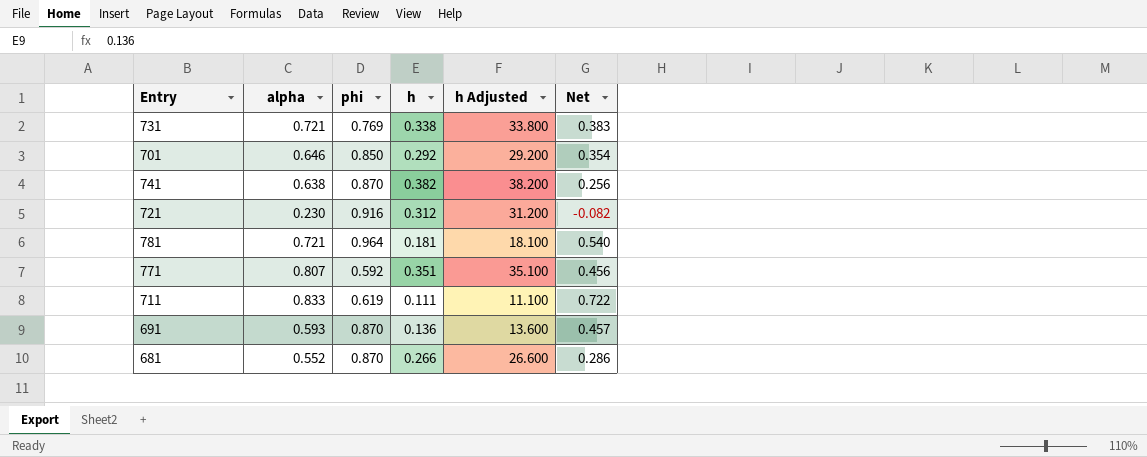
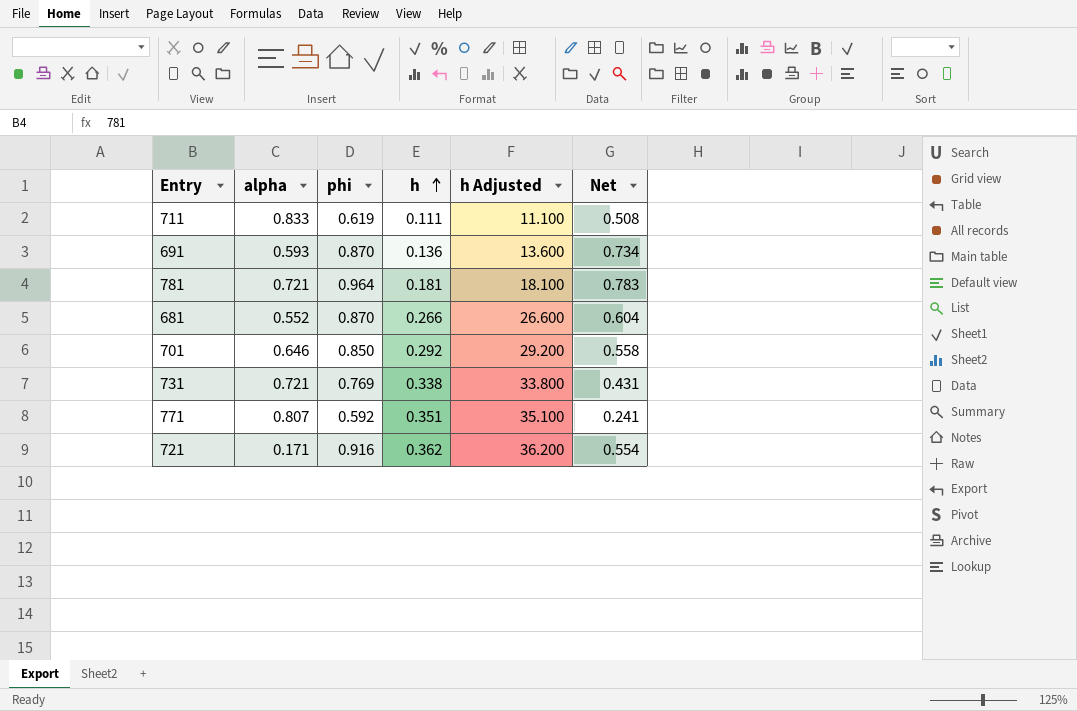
row order: none -> h ascending
column Net | formula: [alpha] - [h] -> [phi] - [h]
row 741: 0.638 | 0.870 | 0.382 | 38.200 | 0.256 -> none
721 | alpha: 0.230 -> 0.171
721 | h: 0.312 -> 0.362
721 | h Adjusted: 31.200 -> 36.200

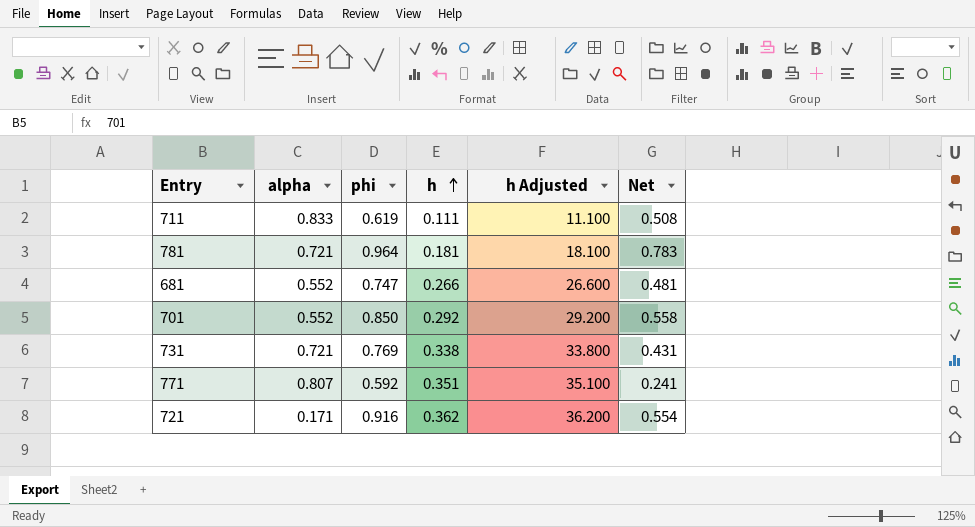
row 691: 0.593 | 0.870 | 0.136 | 13.600 | 0.734 -> none
681 | phi: 0.870 -> 0.747
681 | Net: 0.604 -> 0.481
701 | alpha: 0.646 -> 0.552

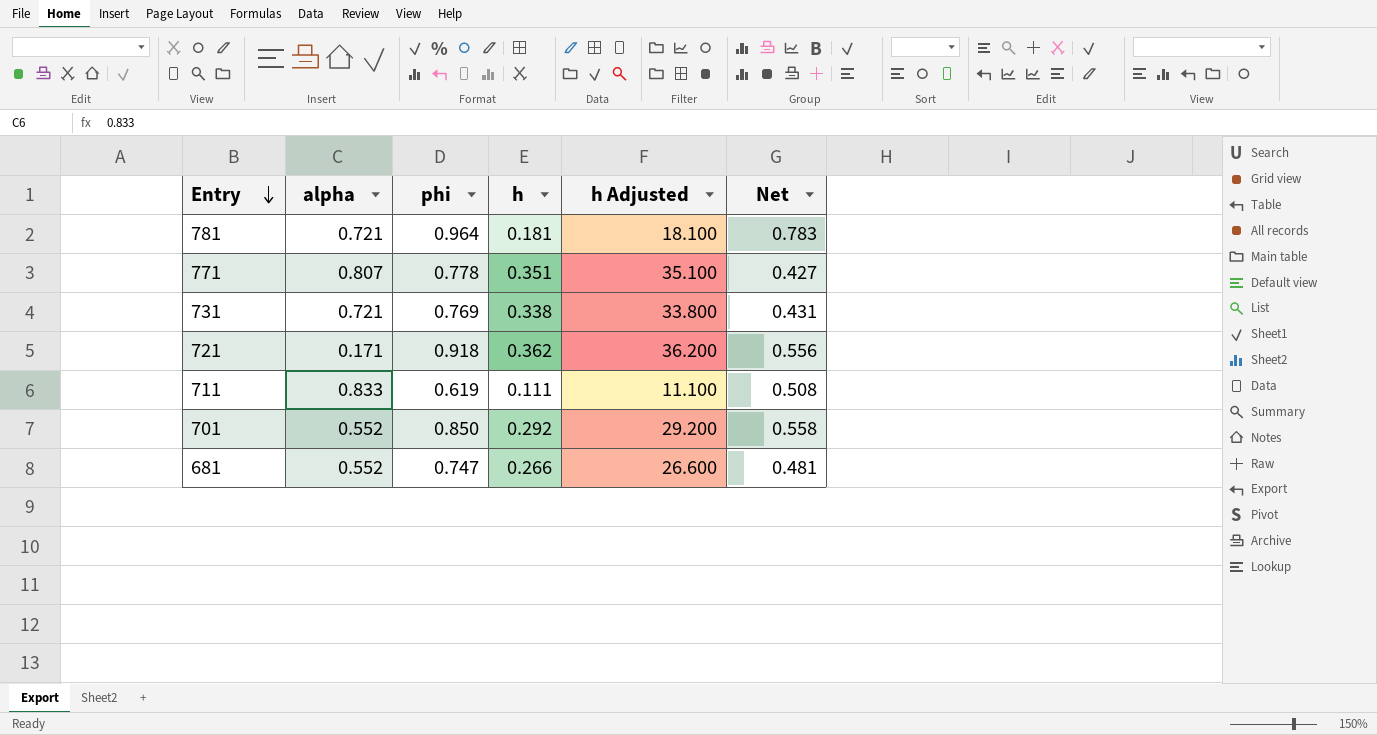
row order: h ascending -> Entry descending
771 | phi: 0.592 -> 0.778
771 | Net: 0.241 -> 0.427
721 | phi: 0.916 -> 0.918
721 | Net: 0.554 -> 0.556

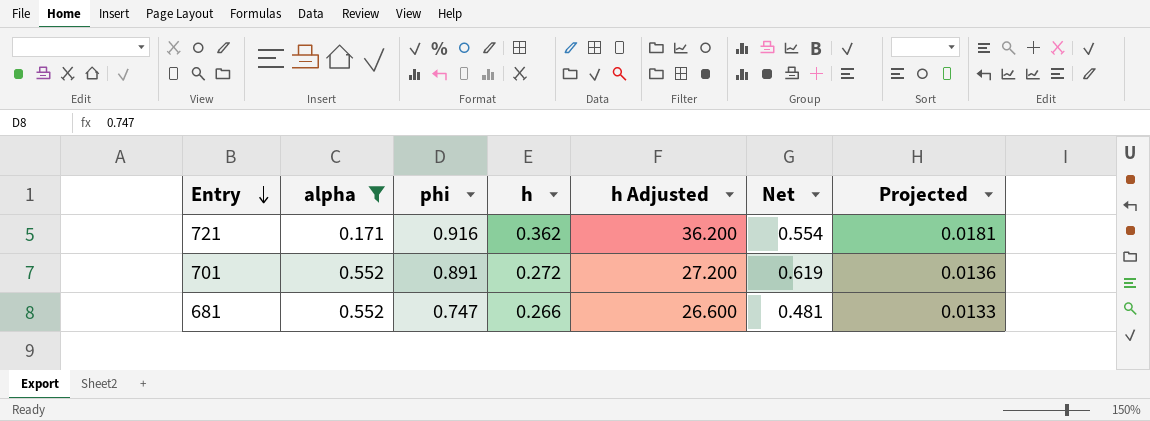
filter: none -> alpha <= 0.552
column Projected | formula: none -> [h] * 0.05
721 | phi: 0.918 -> 0.916
721 | Net: 0.556 -> 0.554
701 | phi: 0.850 -> 0.891
701 | h: 0.292 -> 0.272
701 | h Adjusted: 29.200 -> 27.200
701 | Net: 0.558 -> 0.619

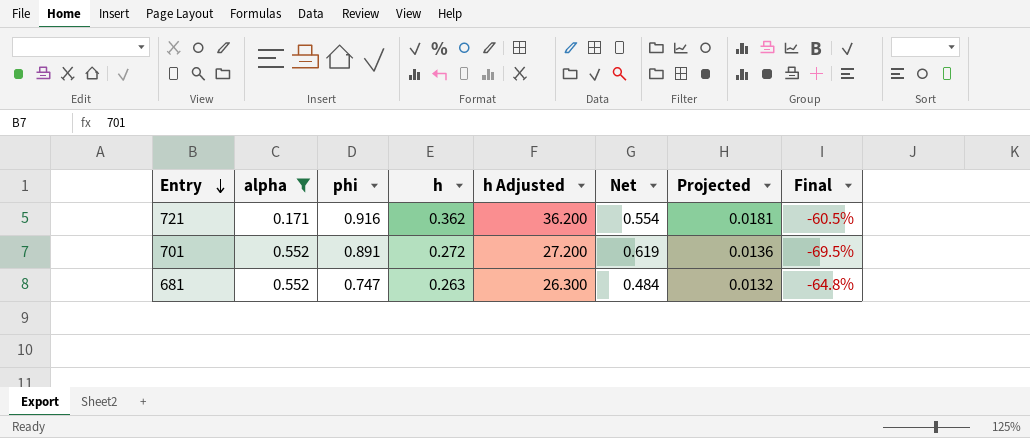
column Final | formula: none -> ([h] - [phi]) / [phi]
681 | h: 0.266 -> 0.263
681 | h Adjusted: 26.600 -> 26.300
681 | Net: 0.481 -> 0.484
681 | Projected: 0.0133 -> 0.0132

